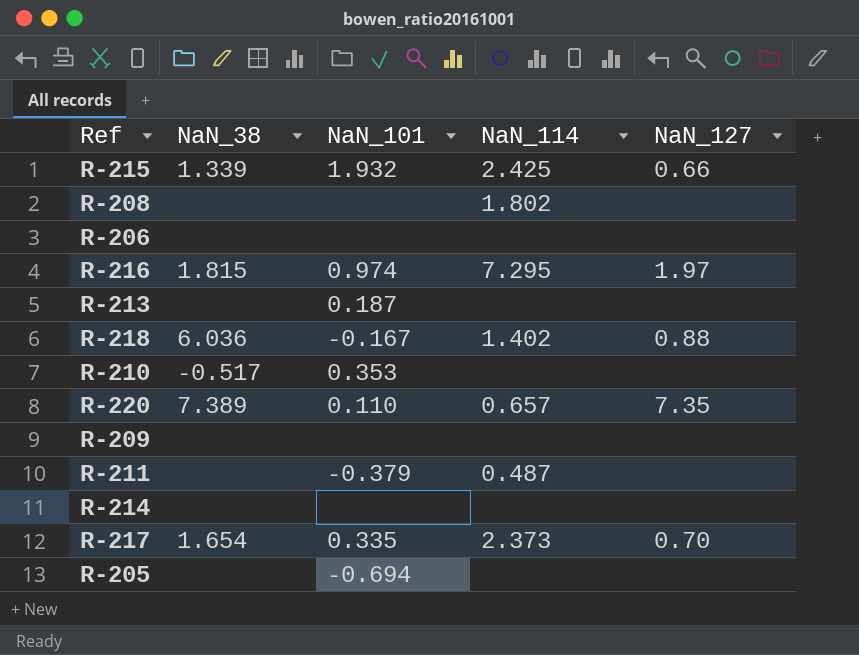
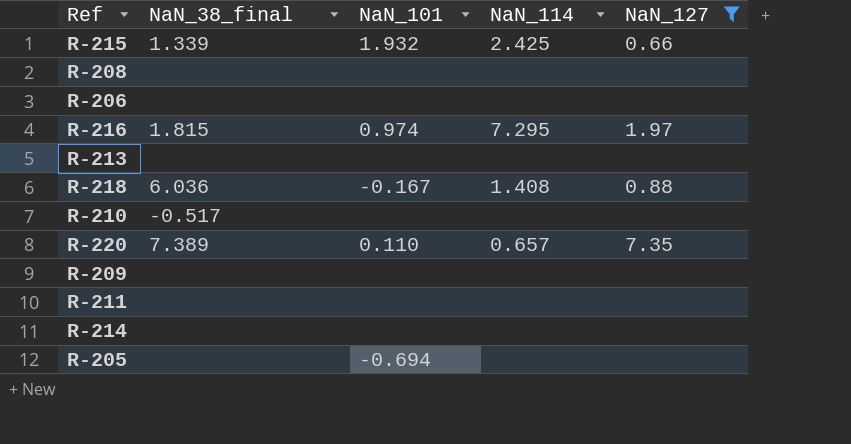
filter: none -> NaN_127 != 0.70
column name: NaN_38 -> NaN_38_final
R-208 | NaN_114: 1.802 -> none
R-213 | NaN_101: 0.187 -> none
R-218 | NaN_114: 1.402 -> 1.408
R-210 | NaN_101: 0.353 -> none
R-211 | NaN_101: -0.379 -> none
R-211 | NaN_114: 0.487 -> none

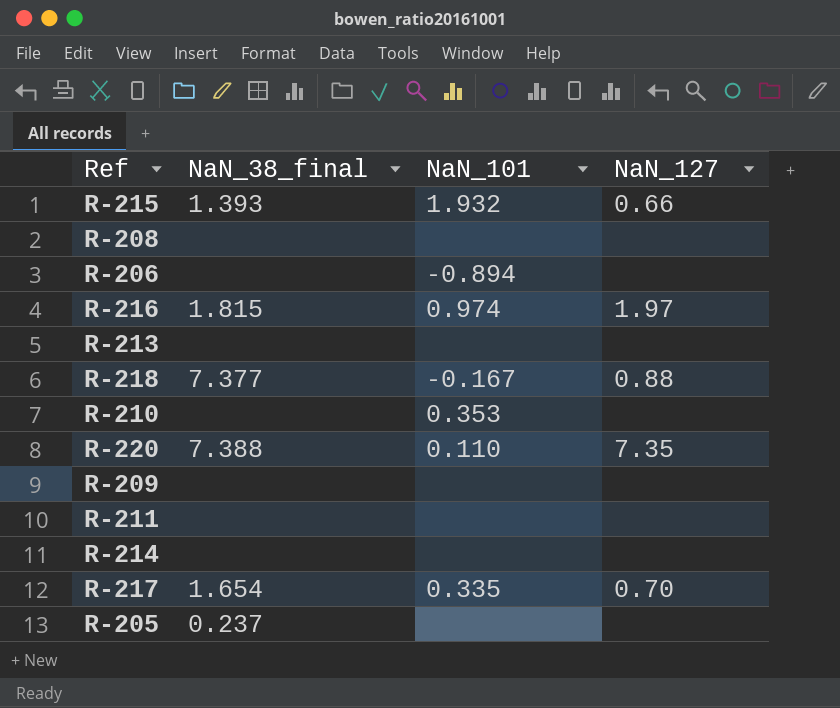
filter: NaN_127 != 0.70 -> none
column NaN_114 | position: 4 -> none
R-215 | NaN_38_final: 1.339 -> 1.393
R-206 | NaN_101: none -> -0.894
R-218 | NaN_38_final: 6.036 -> 7.377
R-210 | NaN_38_final: -0.517 -> none
R-210 | NaN_101: none -> 0.353
R-220 | NaN_38_final: 7.389 -> 7.388
R-205 | NaN_38_final: none -> 0.237
R-205 | NaN_101: -0.694 -> none

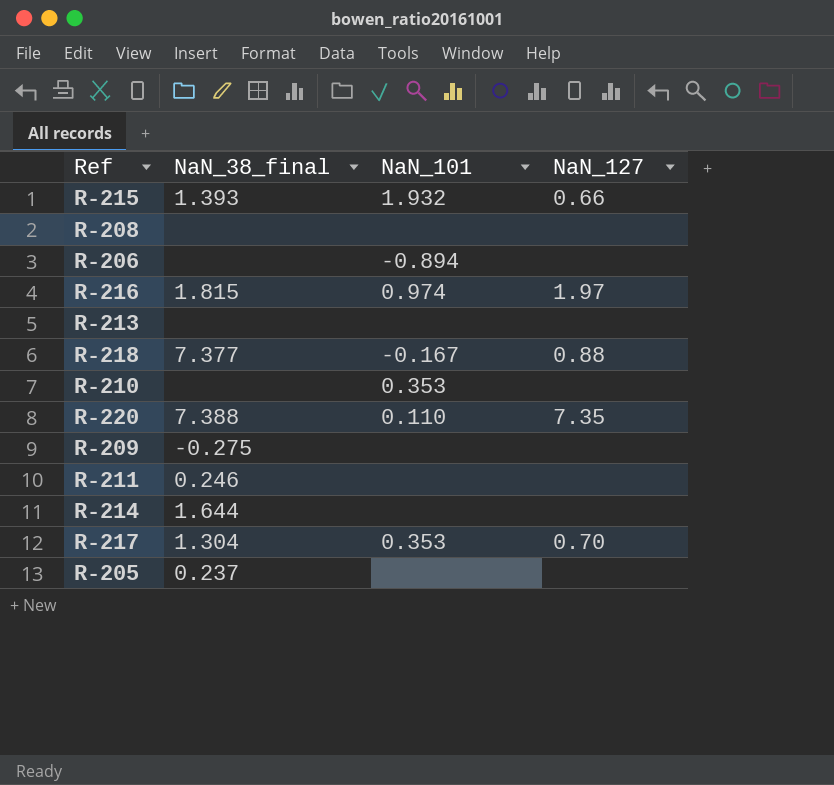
R-209 | NaN_38_final: none -> -0.275
R-211 | NaN_38_final: none -> 0.246
R-214 | NaN_38_final: none -> 1.644
R-217 | NaN_38_final: 1.654 -> 1.304
R-217 | NaN_101: 0.335 -> 0.353

